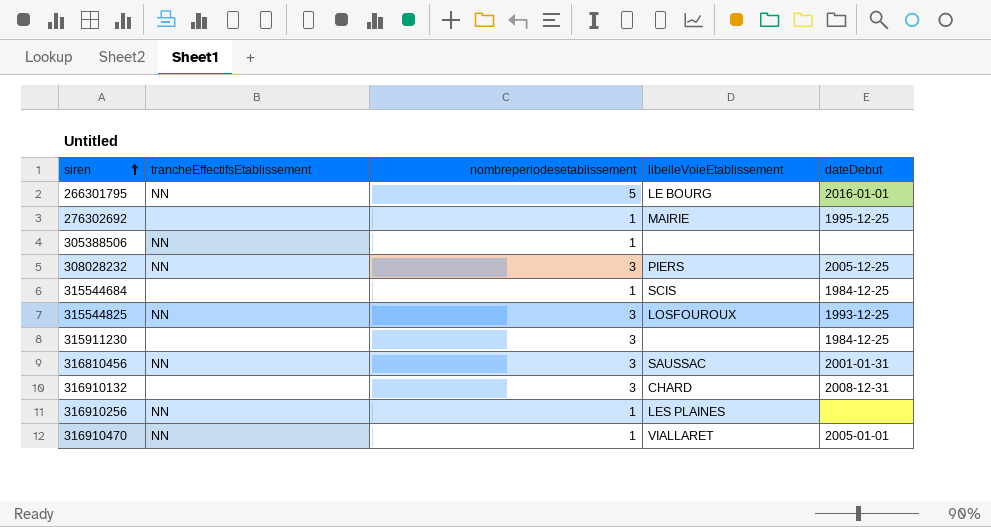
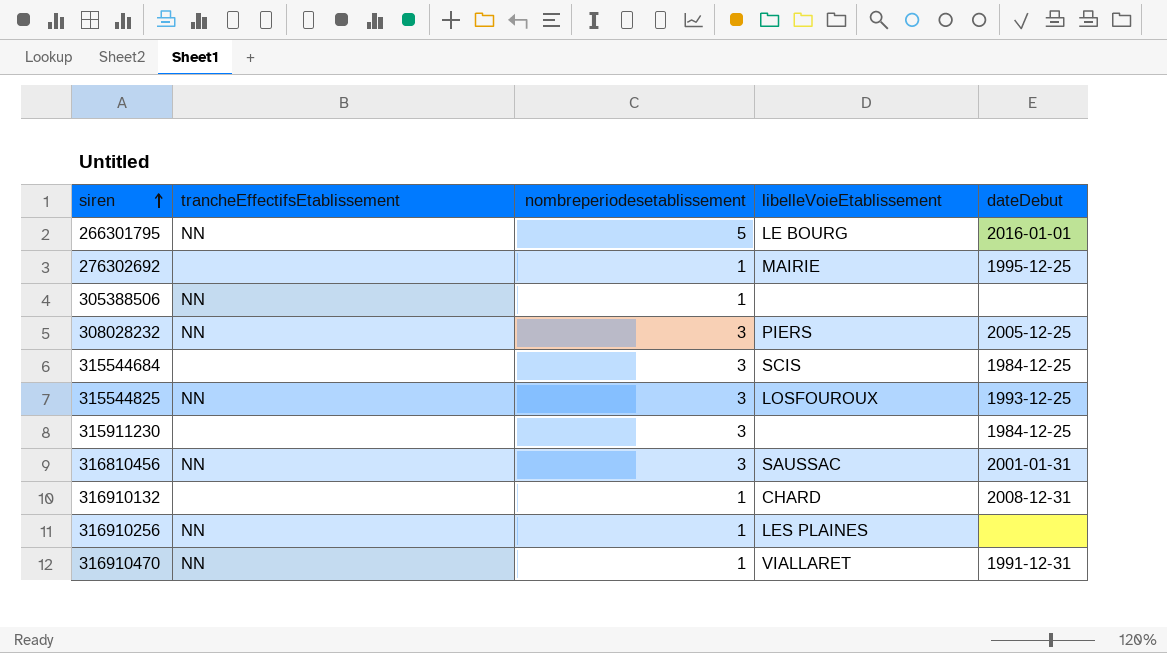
315544684 | nombreperiodesetablissement: 1 -> 3
316910132 | nombreperiodesetablissement: 3 -> 1
316910470 | dateDebut: 2005-01-01 -> 1991-12-31

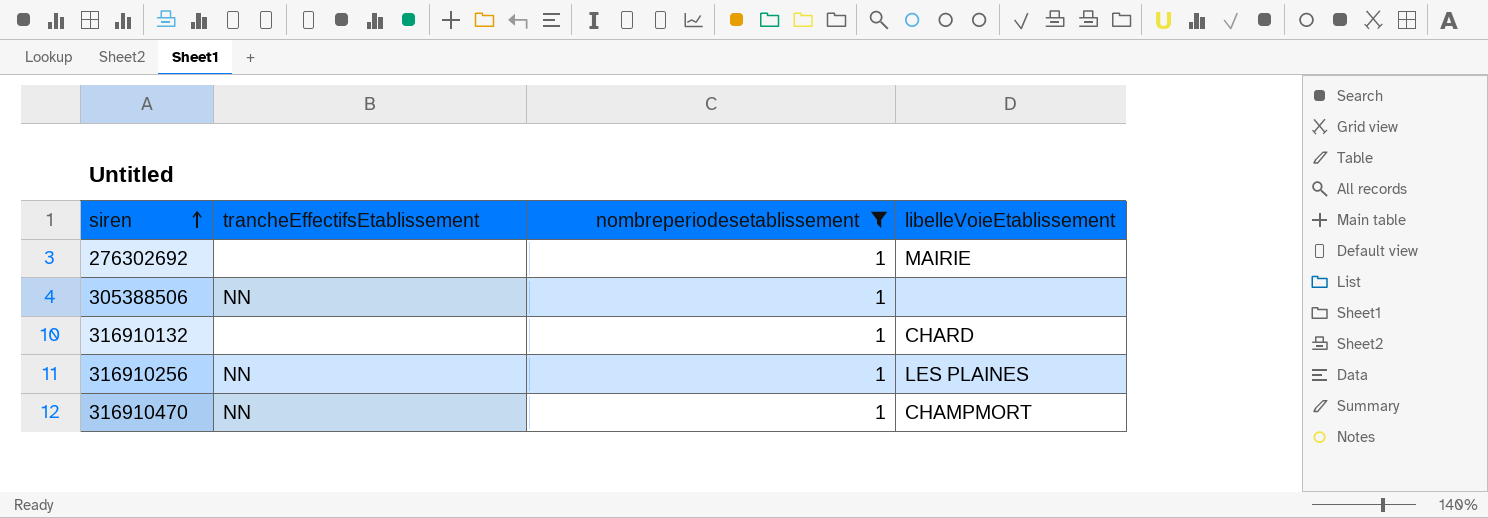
filter: none -> nombreperiodesetablissement = 1
column dateDebut | position: 5 -> none
316910470 | libelleVoieEtablissement: VIALLARET -> CHAMPMORT

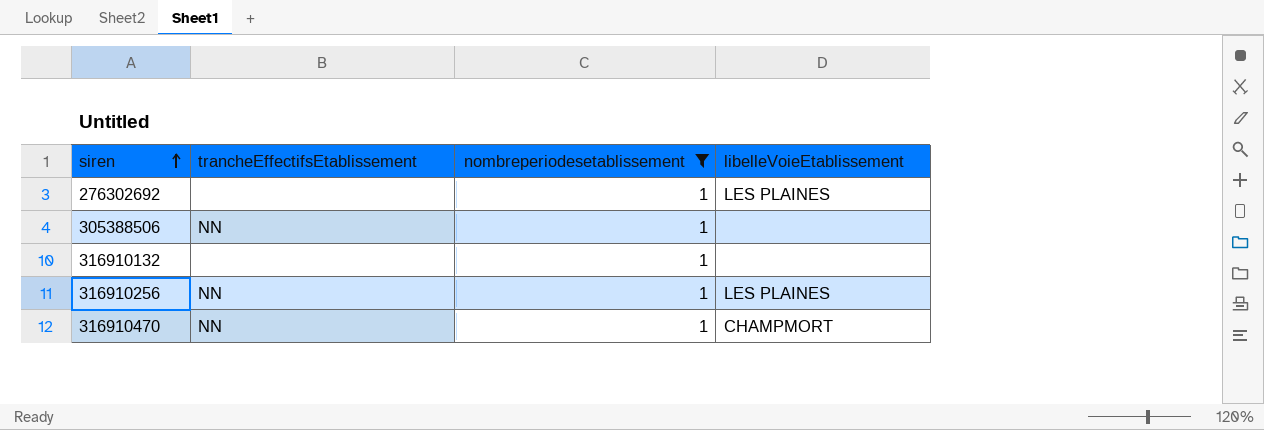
276302692 | libelleVoieEtablissement: MAIRIE -> LES PLAINES
316910132 | libelleVoieEtablissement: CHARD -> none

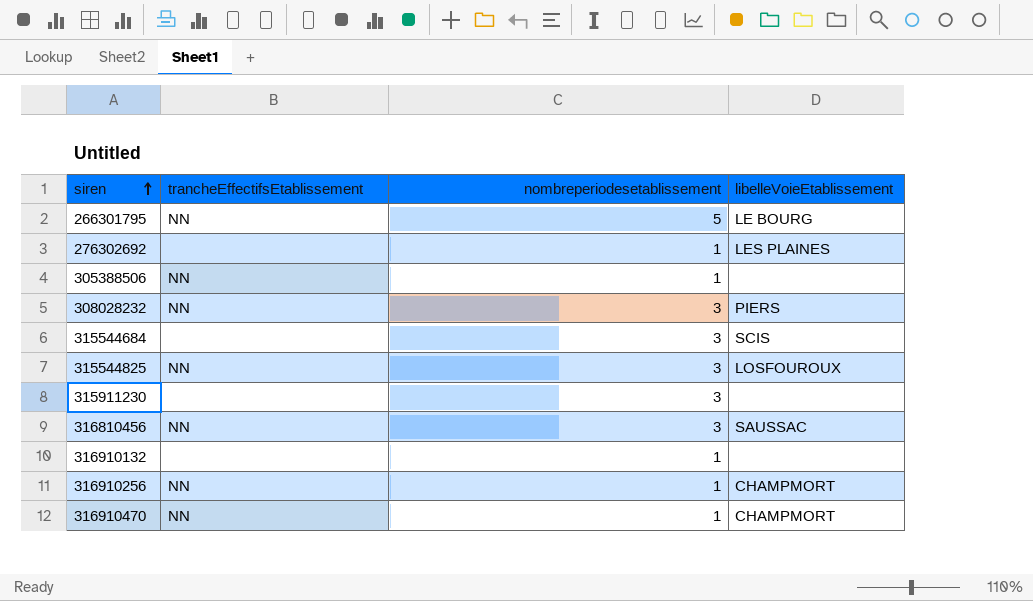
filter: nombreperiodesetablissement = 1 -> none
316910256 | libelleVoieEtablissement: LES PLAINES -> CHAMPMORT

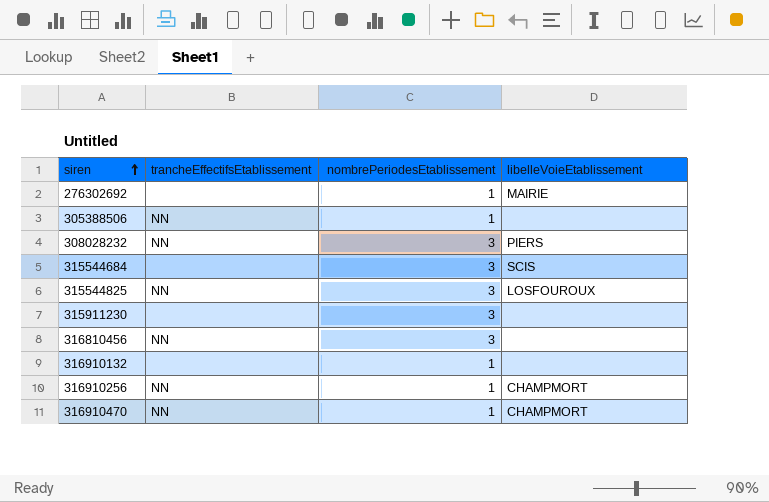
column name: nombreperiodesetablissement -> nombrePeriodesEtablissement
row 266301795: NN | 5 | LE BOURG -> none
276302692 | libelleVoieEtablissement: LES PLAINES -> MAIRIE
316810456 | libelleVoieEtablissement: SAUSSAC -> none

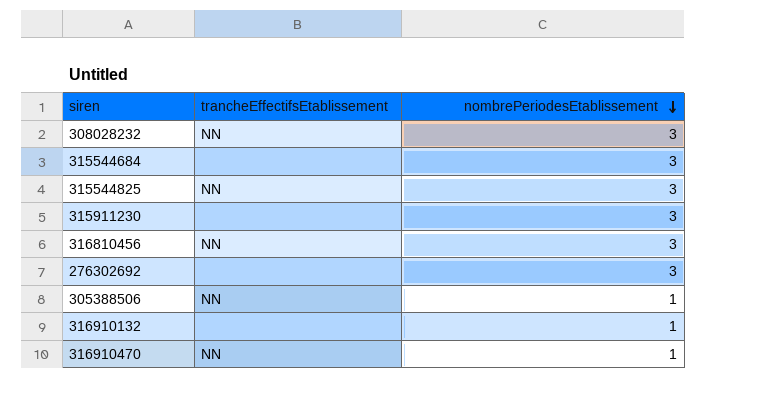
row order: siren ascending -> nombrePeriodesEtablissement descending
column libelleVoieEtablissement | position: 4 -> none
row 316910256: NN | 1 | CHAMPMORT -> none
276302692 | nombrePeriodesEtablissement: 1 -> 3

